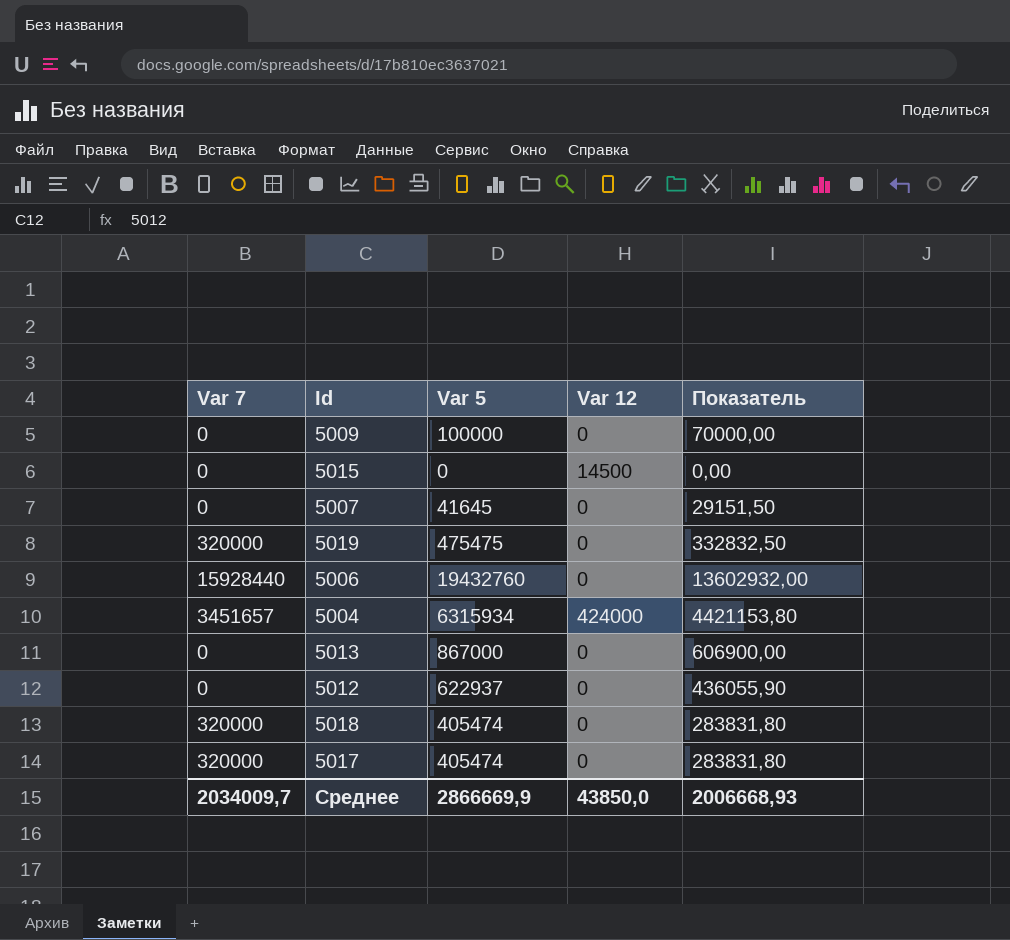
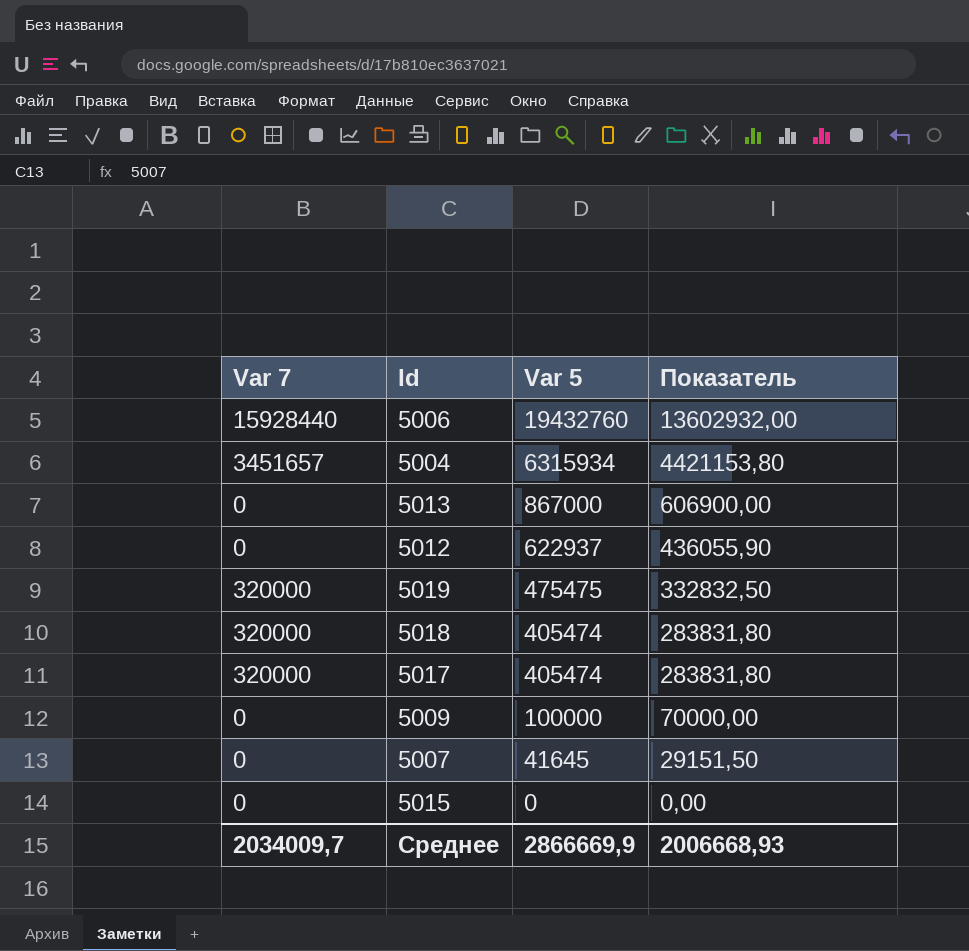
row order: none -> Var 5 descending
column Var 12 | position: 4 -> none

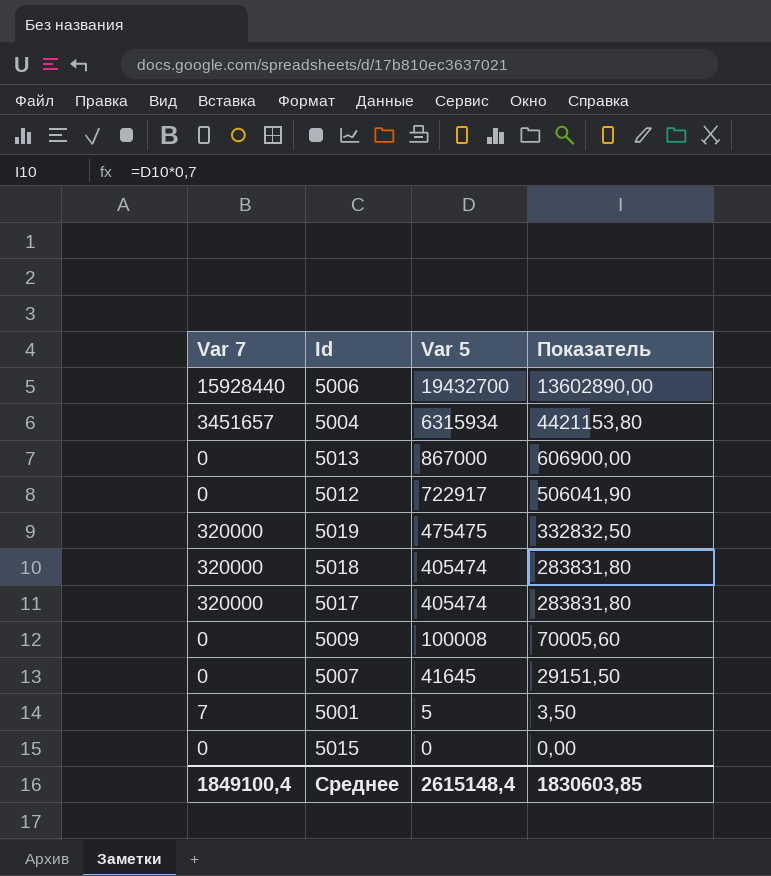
5006 | Var 5: 19432760 -> 19432700
5006 | Показатель: 13602932,00 -> 13602890,00
5012 | Var 5: 622937 -> 722917
5012 | Показатель: 436055,90 -> 506041,90
5009 | Var 5: 100000 -> 100008
5009 | Показатель: 70000,00 -> 70005,60
row 5001: none -> 7 | 5 | 3,50
Среднее | Var 7: 2034009,7 -> 1849100,4
Среднее | Var 5: 2866669,9 -> 2615148,4
Среднее | Показатель: 2006668,93 -> 1830603,85

